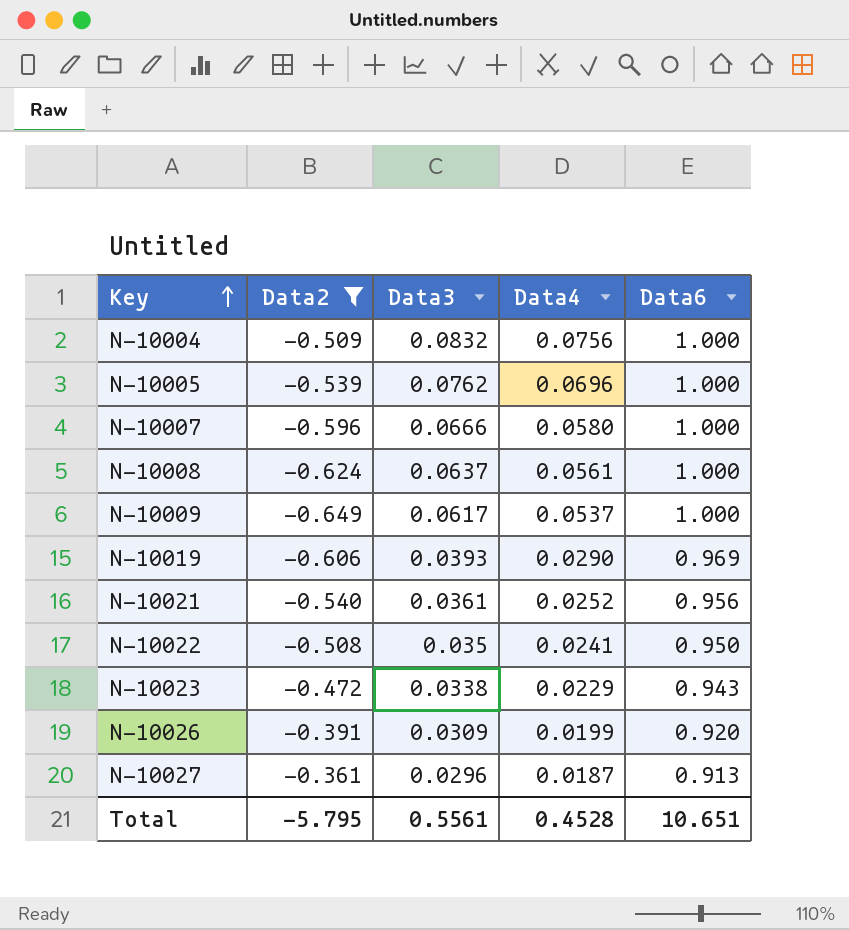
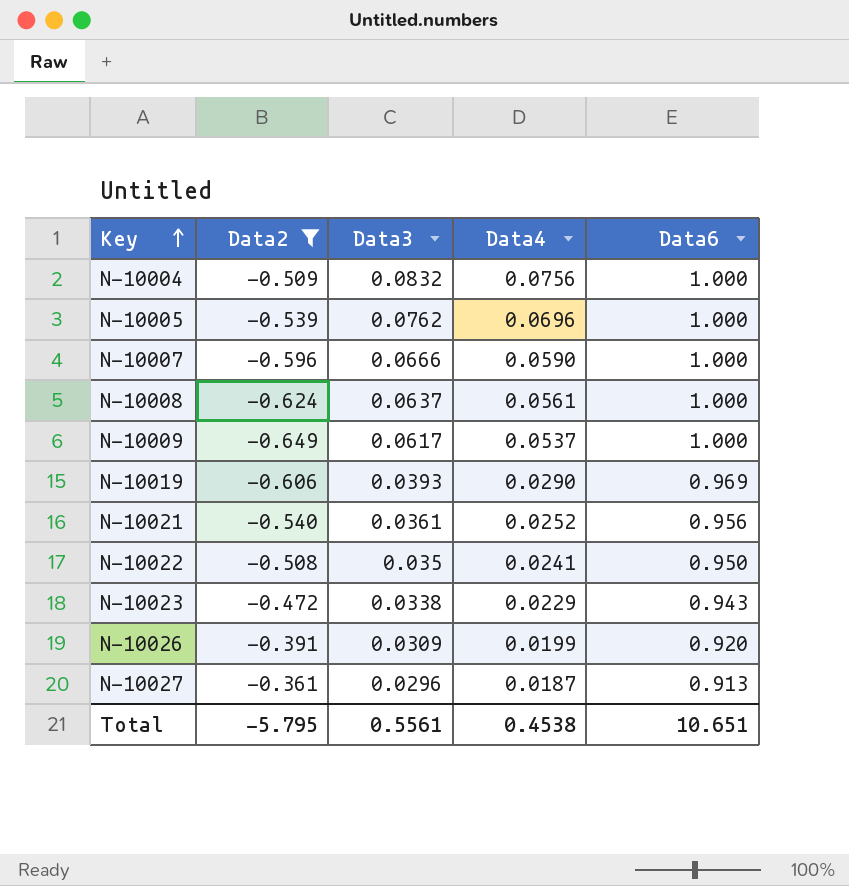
N-10007 | Data4: 0.0580 -> 0.0590
Total | Data4: 0.4528 -> 0.4538

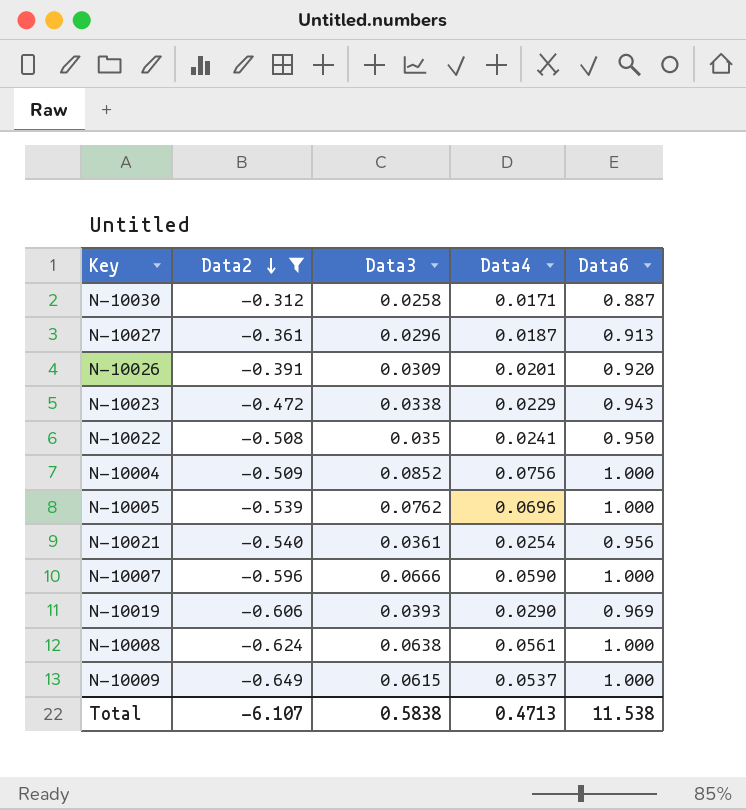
row order: Key ascending -> Data2 descending
row N-10030: none -> -0.312 | 0.0258 | 0.0171 | 0.887
N-10026 | Data4: 0.0199 -> 0.0201
N-10004 | Data3: 0.0832 -> 0.0852
N-10021 | Data4: 0.0252 -> 0.0254
N-10008 | Data3: 0.0637 -> 0.0638
N-10009 | Data3: 0.0617 -> 0.0615
Total | Data2: -5.795 -> -6.107
Total | Data3: 0.5561 -> 0.5838
Total | Data4: 0.4538 -> 0.4713
Total | Data6: 10.651 -> 11.538

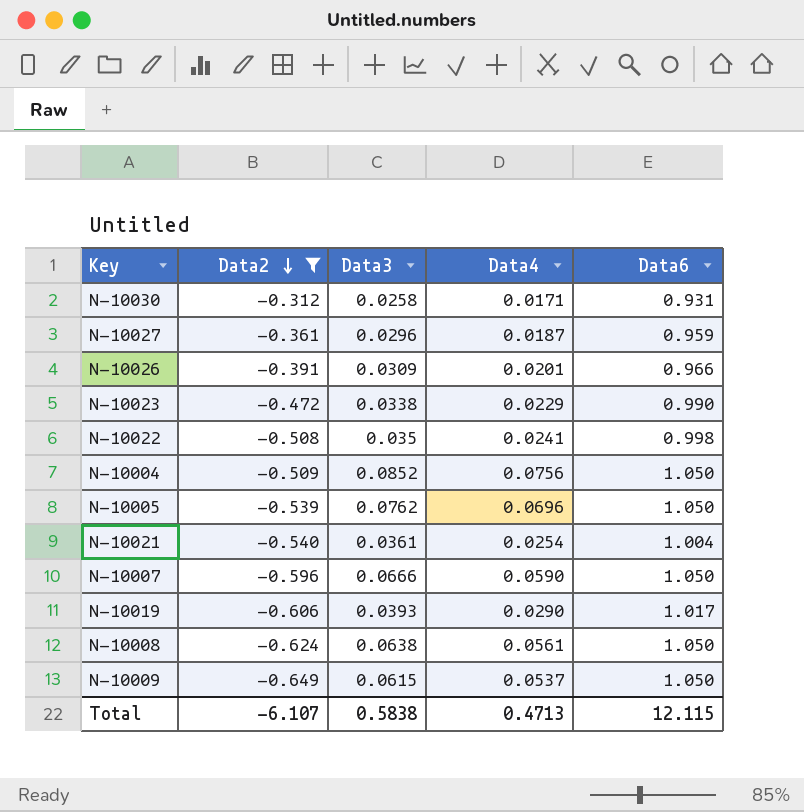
N-10030 | Data6: 0.887 -> 0.931
N-10027 | Data6: 0.913 -> 0.959
N-10026 | Data6: 0.920 -> 0.966
N-10023 | Data6: 0.943 -> 0.990
N-10022 | Data6: 0.950 -> 0.998
N-10004 | Data6: 1.000 -> 1.050
N-10005 | Data6: 1.000 -> 1.050
N-10021 | Data6: 0.956 -> 1.004
N-10007 | Data6: 1.000 -> 1.050
N-10019 | Data6: 0.969 -> 1.017
N-10008 | Data6: 1.000 -> 1.050
N-10009 | Data6: 1.000 -> 1.050
Total | Data6: 11.538 -> 12.115

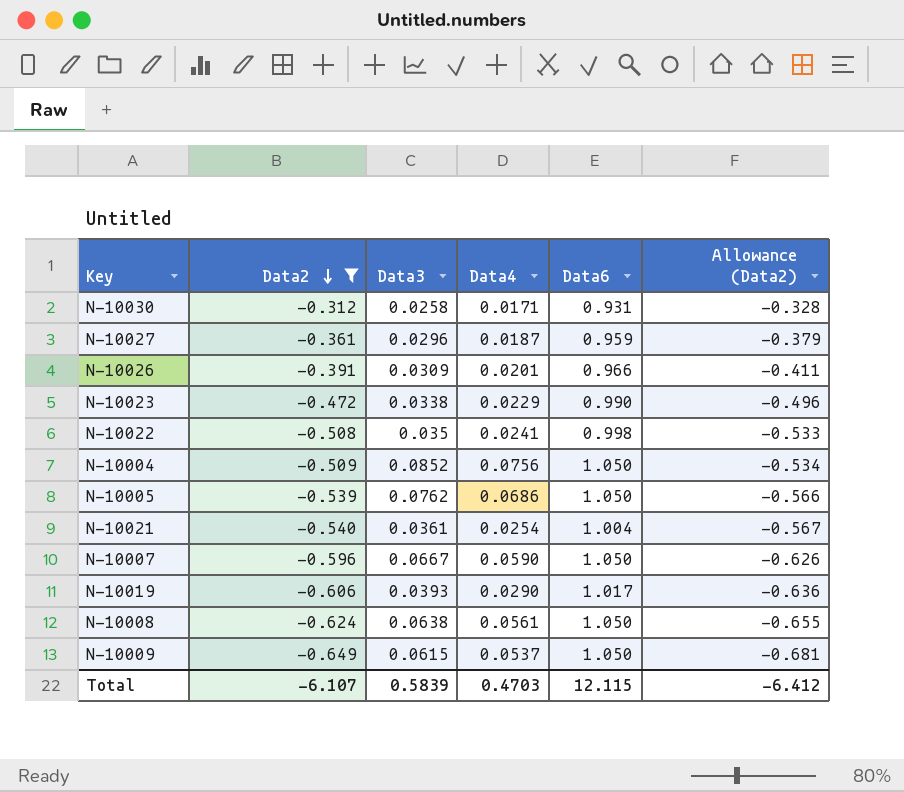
column Allowance (Data2) | formula: none -> [Data2] * 1.05
N-10005 | Data4: 0.0696 -> 0.0686
N-10007 | Data3: 0.0666 -> 0.0667
Total | Data3: 0.5838 -> 0.5839
Total | Data4: 0.4713 -> 0.4703

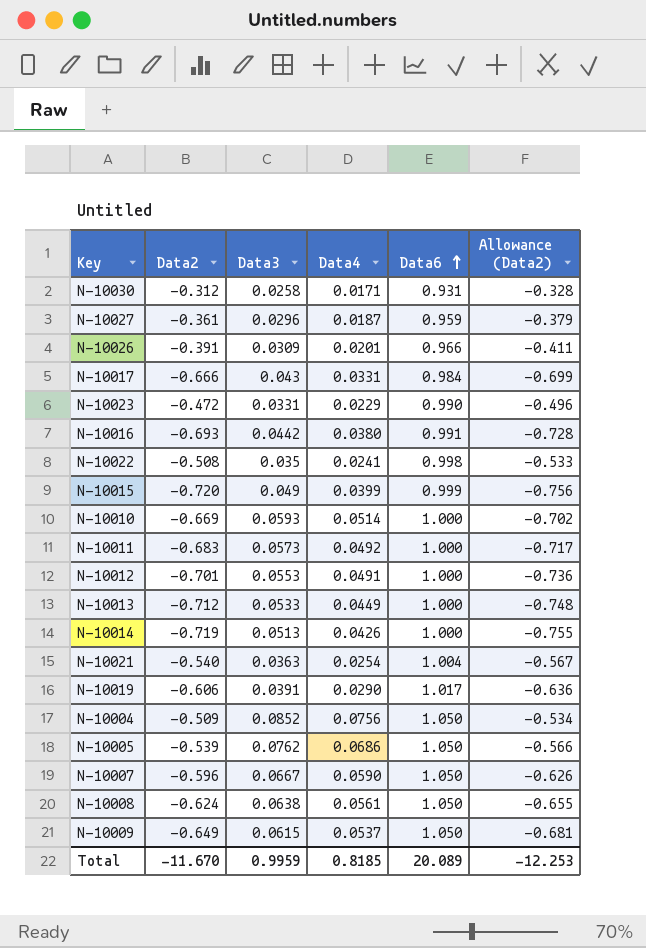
filter: Data2 >= -0.649 -> none
row order: Data2 descending -> Data6 ascending
N-10023 | Data3: 0.0338 -> 0.0331
N-10021 | Data3: 0.0361 -> 0.0363
N-10019 | Data3: 0.0393 -> 0.0391
Total | Data2: -6.107 -> -11.670
Total | Data3: 0.5839 -> 0.9959
Total | Data4: 0.4703 -> 0.8185
Total | Data6: 12.115 -> 20.089
Total | Allowance (Data2): -6.412 -> -12.253

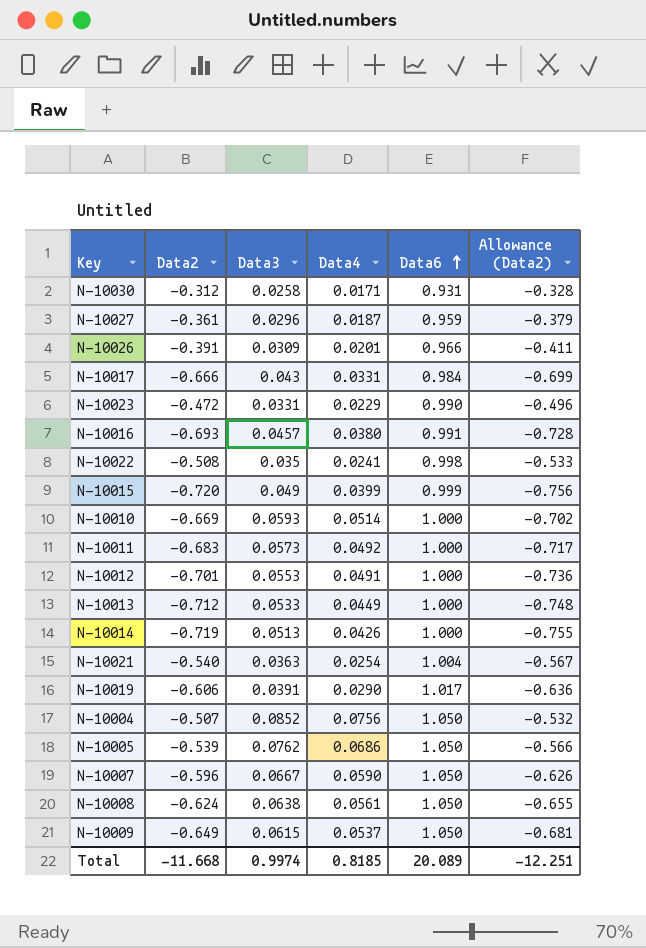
N-10016 | Data3: 0.0442 -> 0.0457
N-10004 | Data2: -0.509 -> -0.507
N-10004 | Allowance (Data2): -0.534 -> -0.532
Total | Data2: -11.670 -> -11.668
Total | Data3: 0.9959 -> 0.9974
Total | Allowance (Data2): -12.253 -> -12.251

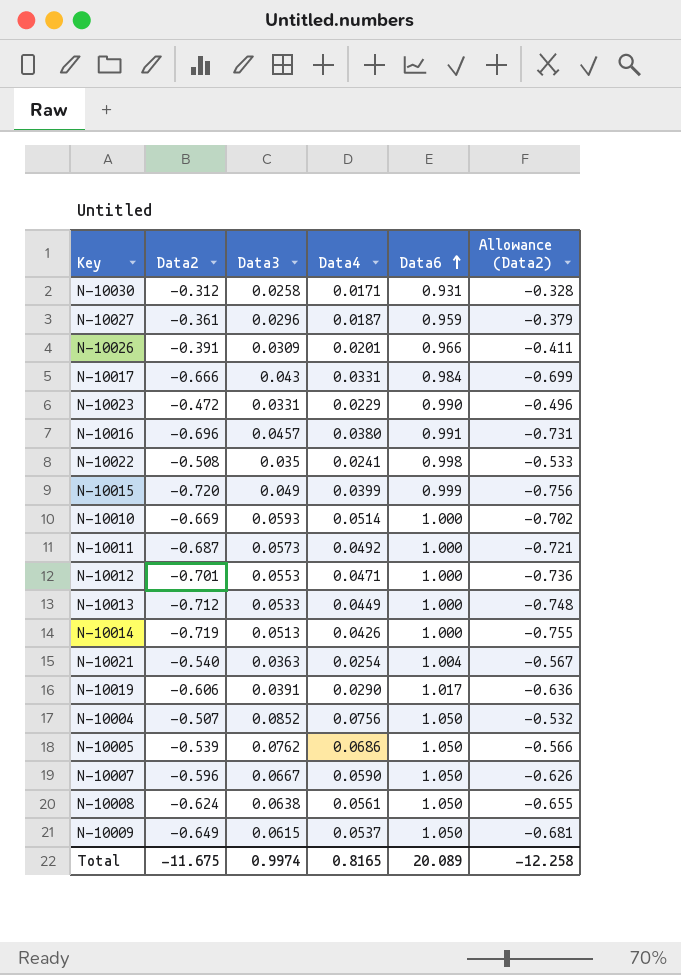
N-10016 | Data2: -0.693 -> -0.696
N-10016 | Allowance (Data2): -0.728 -> -0.731
N-10011 | Data2: -0.683 -> -0.687
N-10011 | Allowance (Data2): -0.717 -> -0.721
N-10012 | Data4: 0.0491 -> 0.0471
Total | Data2: -11.668 -> -11.675
Total | Data4: 0.8185 -> 0.8165
Total | Allowance (Data2): -12.251 -> -12.258

